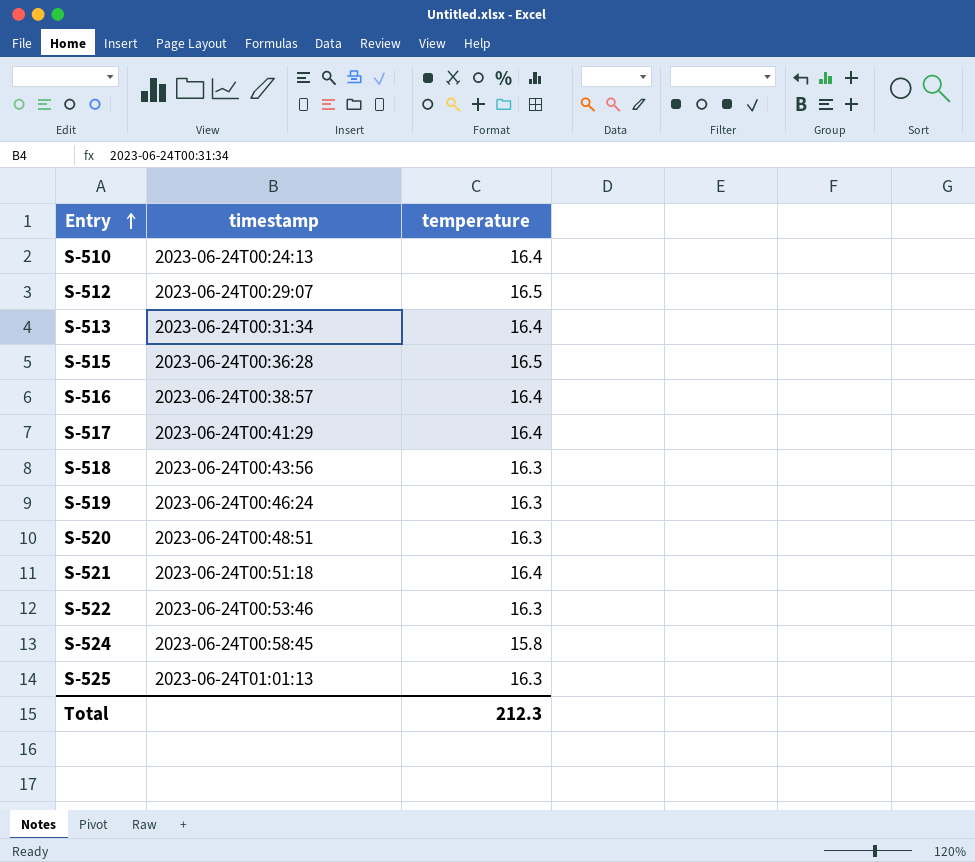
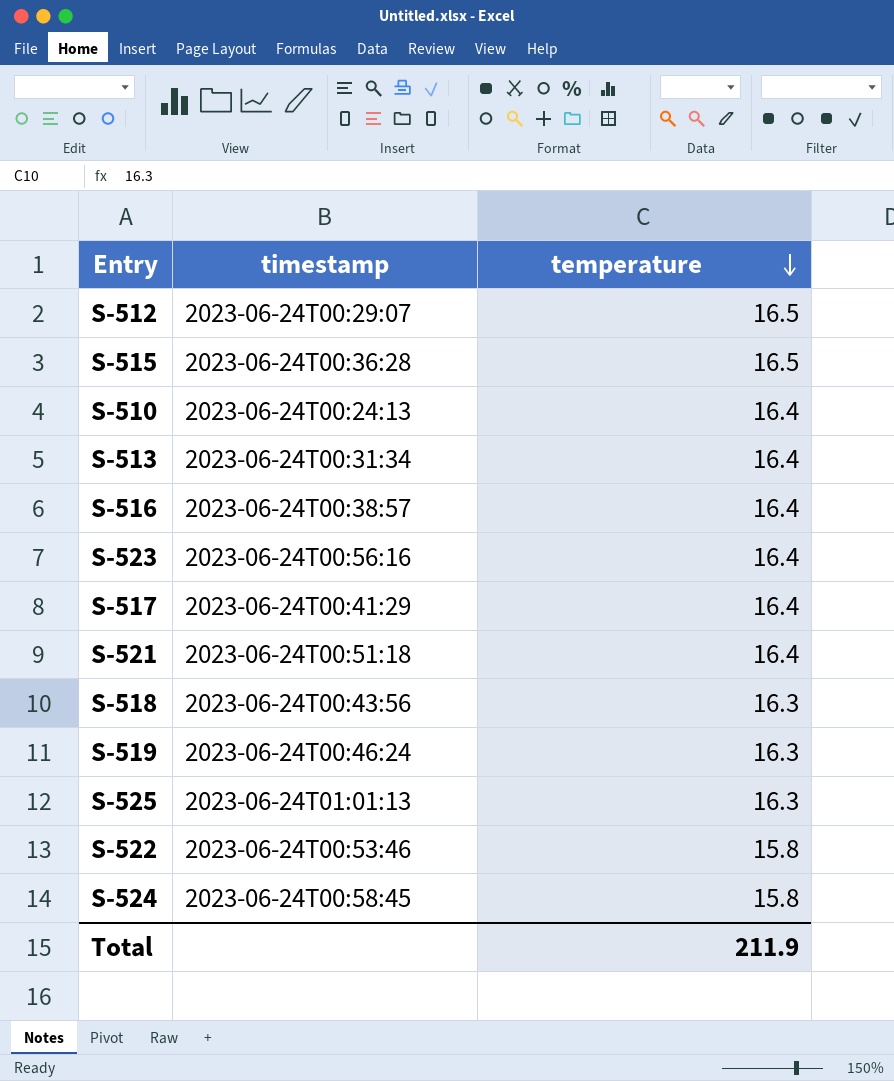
row order: Entry ascending -> temperature descending
row S-520: 2023-06-24T00:48:51 | 16.3 -> none
row S-523: none -> 2023-06-24T00:56:16 | 16.4
S-522 | temperature: 16.3 -> 15.8
Total | temperature: 212.3 -> 211.9

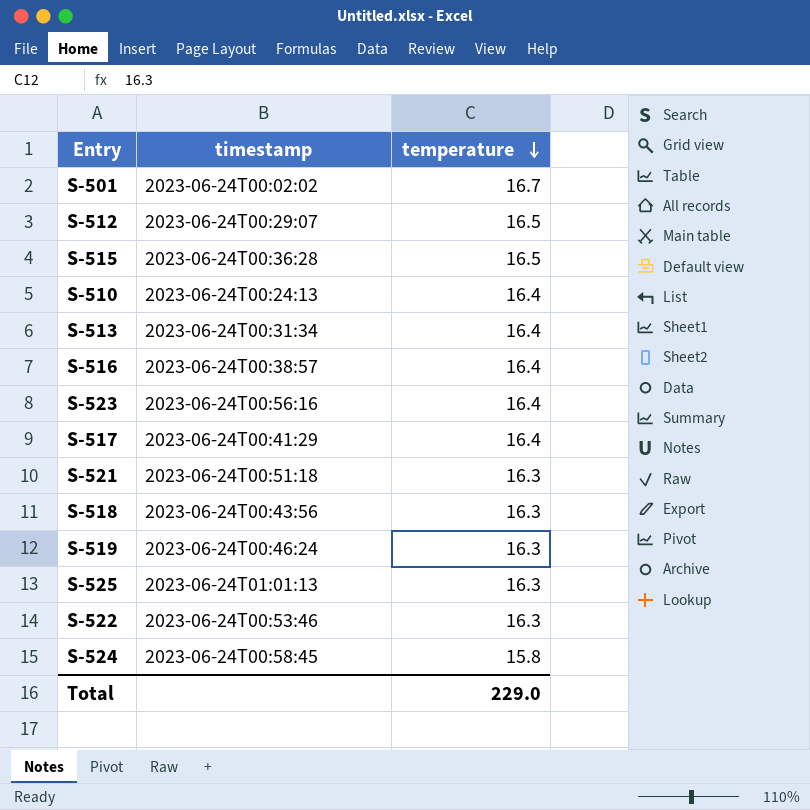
row S-501: none -> 2023-06-24T00:02:02 | 16.7
S-521 | temperature: 16.4 -> 16.3
S-522 | temperature: 15.8 -> 16.3
Total | temperature: 211.9 -> 229.0

